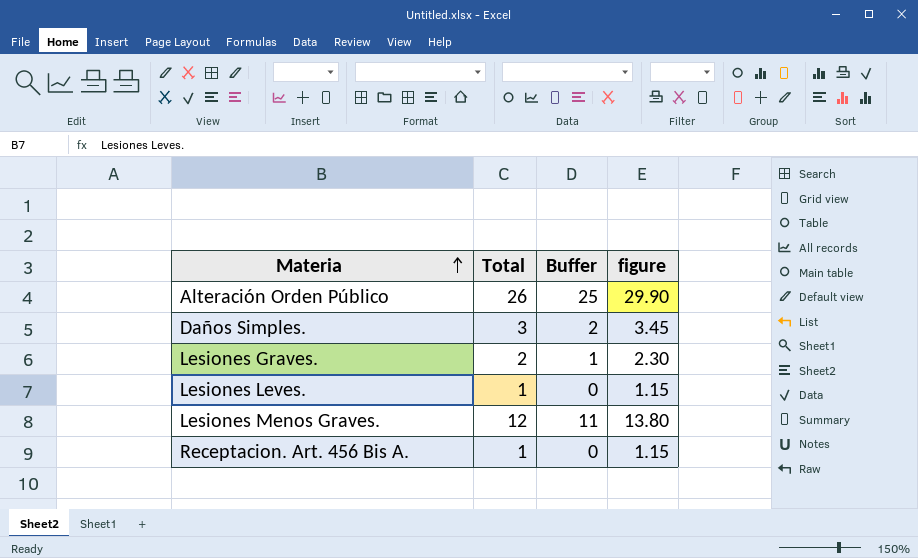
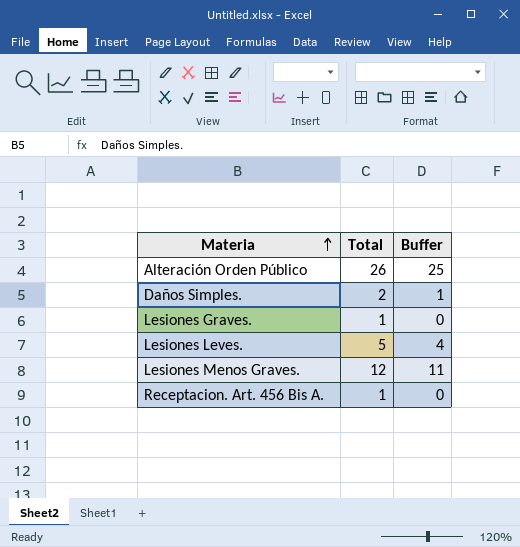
column figure | formula: [Total] * 1.15 -> none
Daños Simples. | Total: 3 -> 2
Daños Simples. | Buffer: 2 -> 1
Lesiones Graves. | Total: 2 -> 1
Lesiones Graves. | Buffer: 1 -> 0
Lesiones Leves. | Total: 1 -> 5
Lesiones Leves. | Buffer: 0 -> 4

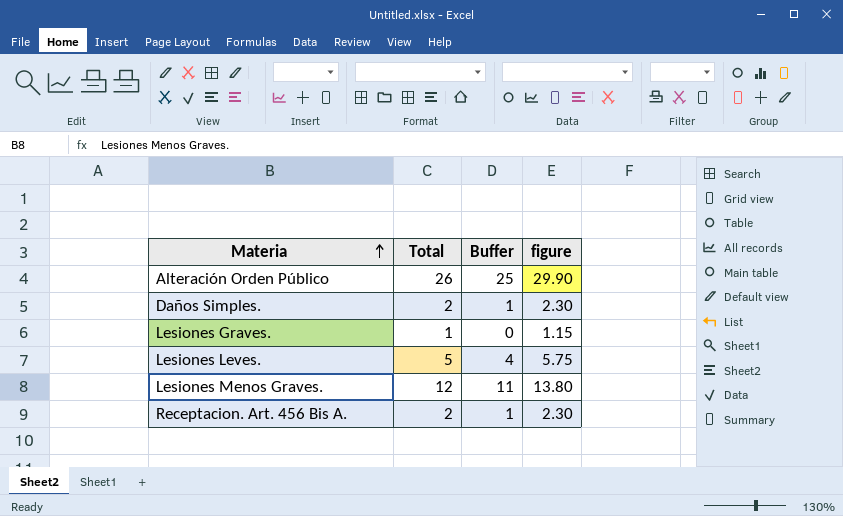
column figure | formula: none -> [Total] * 1.15
Receptacion. Art. 456 Bis A. | Total: 1 -> 2
Receptacion. Art. 456 Bis A. | Buffer: 0 -> 1

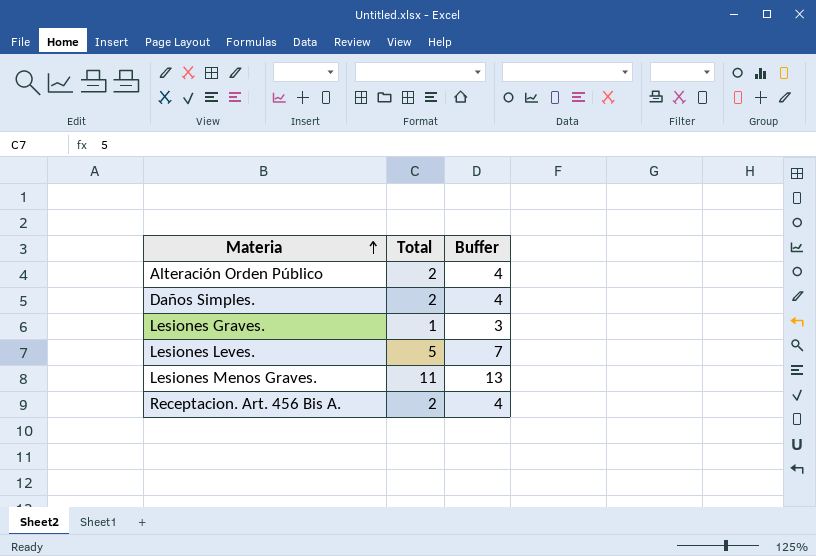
column figure | formula: [Total] * 1.15 -> none
column Buffer | formula: [Total] - 1 -> [Total] + 2
Alteración Orden Público | Total: 26 -> 2
Lesiones Menos Graves. | Total: 12 -> 11

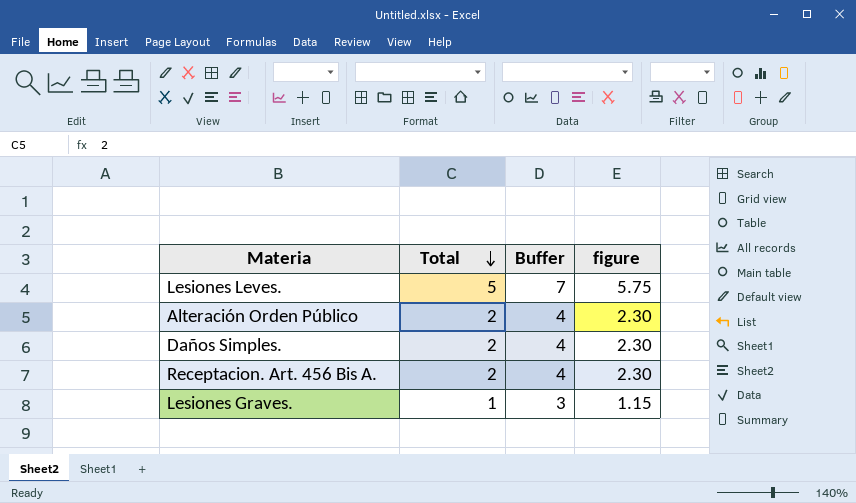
row order: Materia ascending -> Total descending
column figure | formula: none -> [Total] * 1.15
row Lesiones Menos Graves.: 11 | 13 -> none

